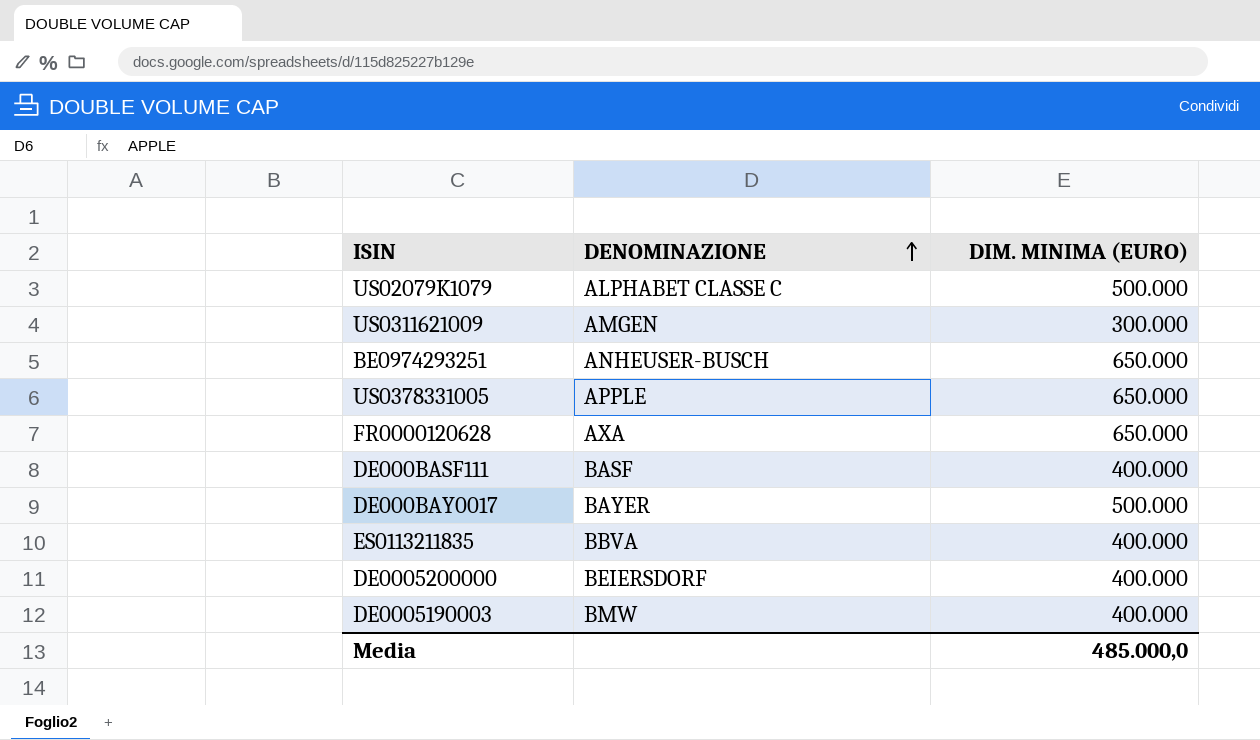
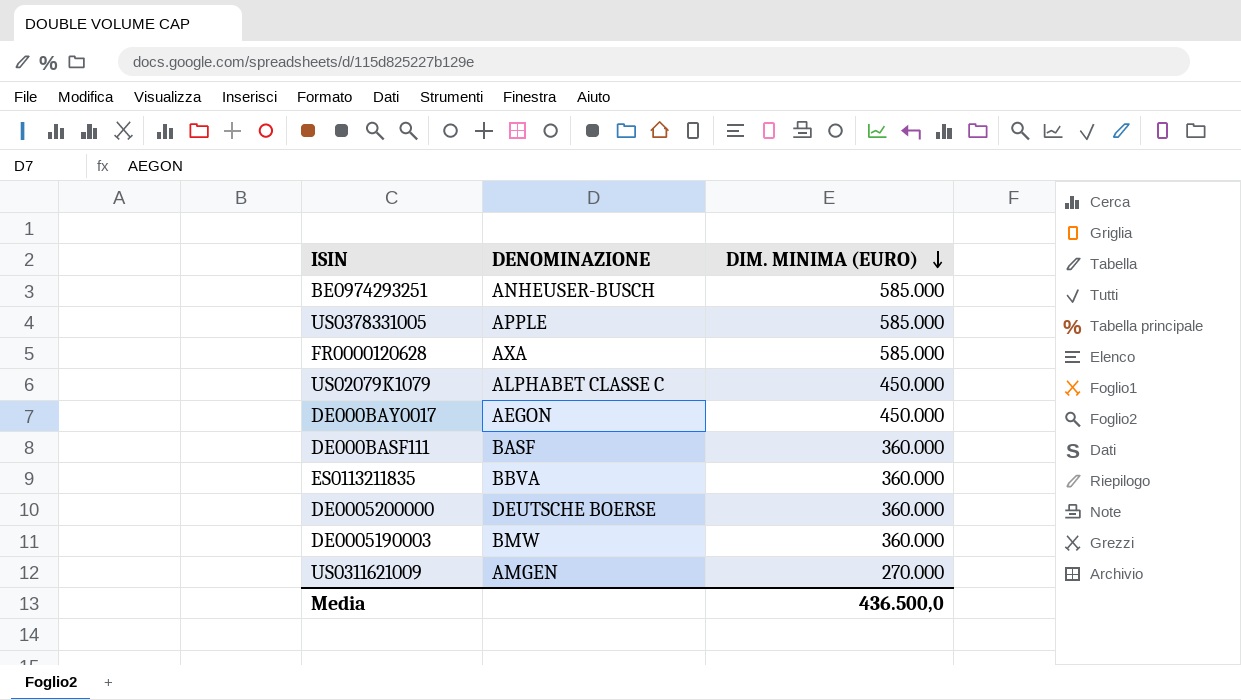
row order: DENOMINAZIONE ascending -> DIM. MINIMA (EURO) descending
BE0974293251 | DIM. MINIMA (EURO): 650.000 -> 585.000
US0378331005 | DIM. MINIMA (EURO): 650.000 -> 585.000
FR0000120628 | DIM. MINIMA (EURO): 650.000 -> 585.000
US02079K1079 | DIM. MINIMA (EURO): 500.000 -> 450.000
DE000BAY0017 | DENOMINAZIONE: BAYER -> AEGON
DE000BAY0017 | DIM. MINIMA (EURO): 500.000 -> 450.000
DE000BASF111 | DIM. MINIMA (EURO): 400.000 -> 360.000
ES0113211835 | DIM. MINIMA (EURO): 400.000 -> 360.000
DE0005200000 | DENOMINAZIONE: BEIERSDORF -> DEUTSCHE BOERSE
DE0005200000 | DIM. MINIMA (EURO): 400.000 -> 360.000
DE0005190003 | DIM. MINIMA (EURO): 400.000 -> 360.000
US0311621009 | DIM. MINIMA (EURO): 300.000 -> 270.000
Media | DIM. MINIMA (EURO): 485.000,0 -> 436.500,0

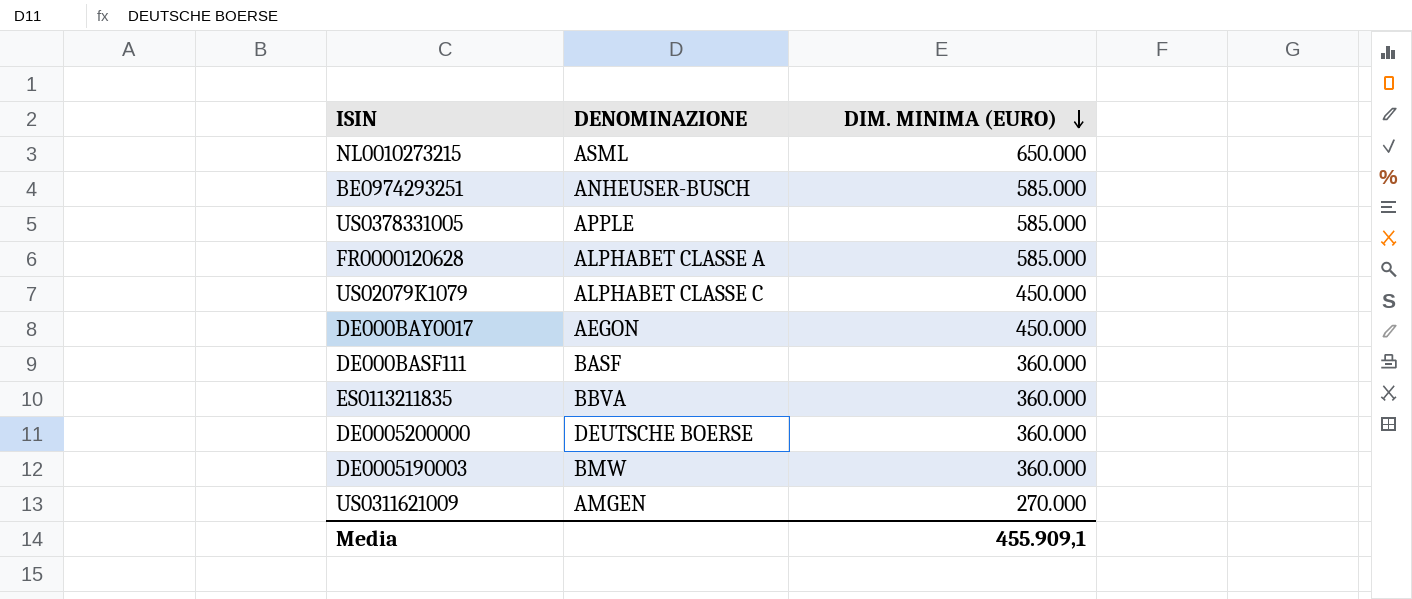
row NL0010273215: none -> ASML | 650.000
FR0000120628 | DENOMINAZIONE: AXA -> ALPHABET CLASSE A
Media | DIM. MINIMA (EURO): 436.500,0 -> 455.909,1

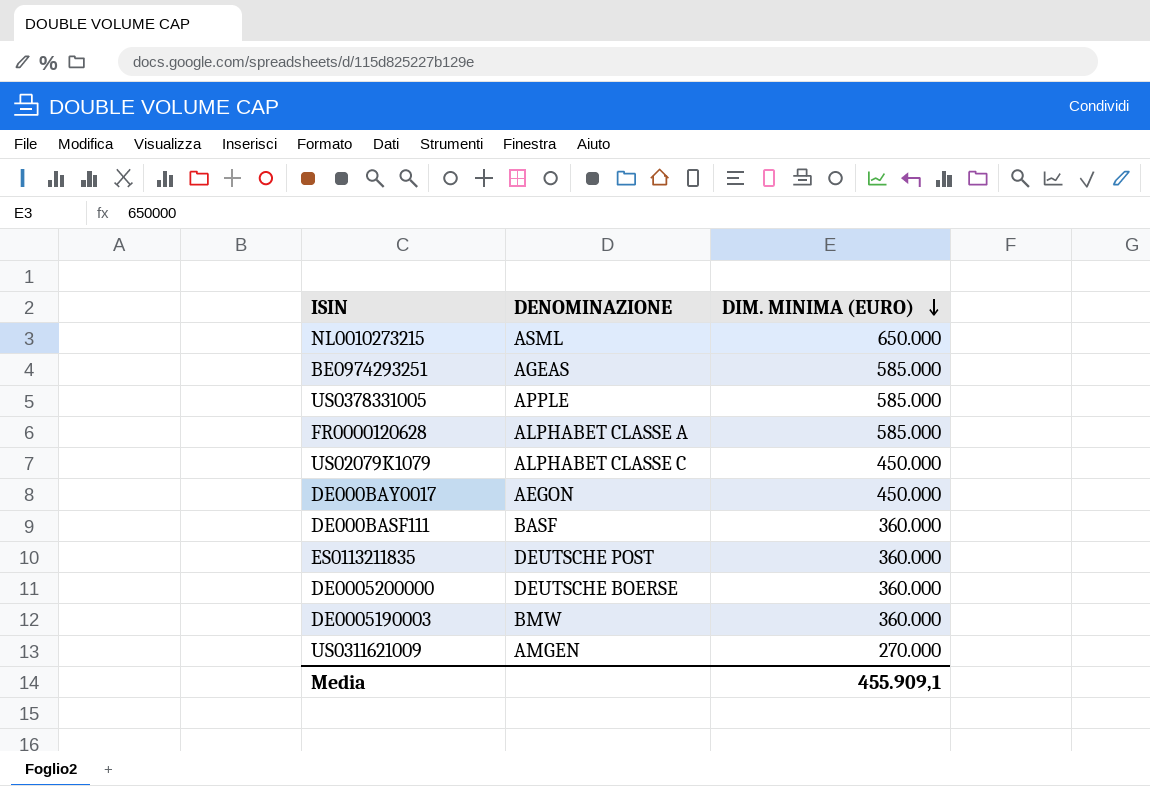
BE0974293251 | DENOMINAZIONE: ANHEUSER-BUSCH -> AGEAS
ES0113211835 | DENOMINAZIONE: BBVA -> DEUTSCHE POST

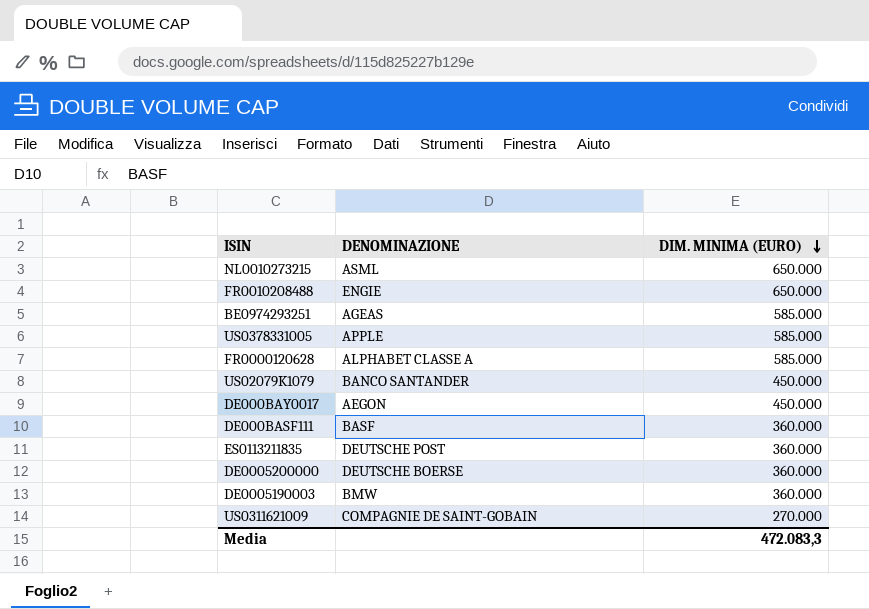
row FR0010208488: none -> ENGIE | 650.000
US02079K1079 | DENOMINAZIONE: ALPHABET CLASSE C -> BANCO SANTANDER
US0311621009 | DENOMINAZIONE: AMGEN -> COMPAGNIE DE SAINT-GOBAIN
Media | DIM. MINIMA (EURO): 455.909,1 -> 472.083,3

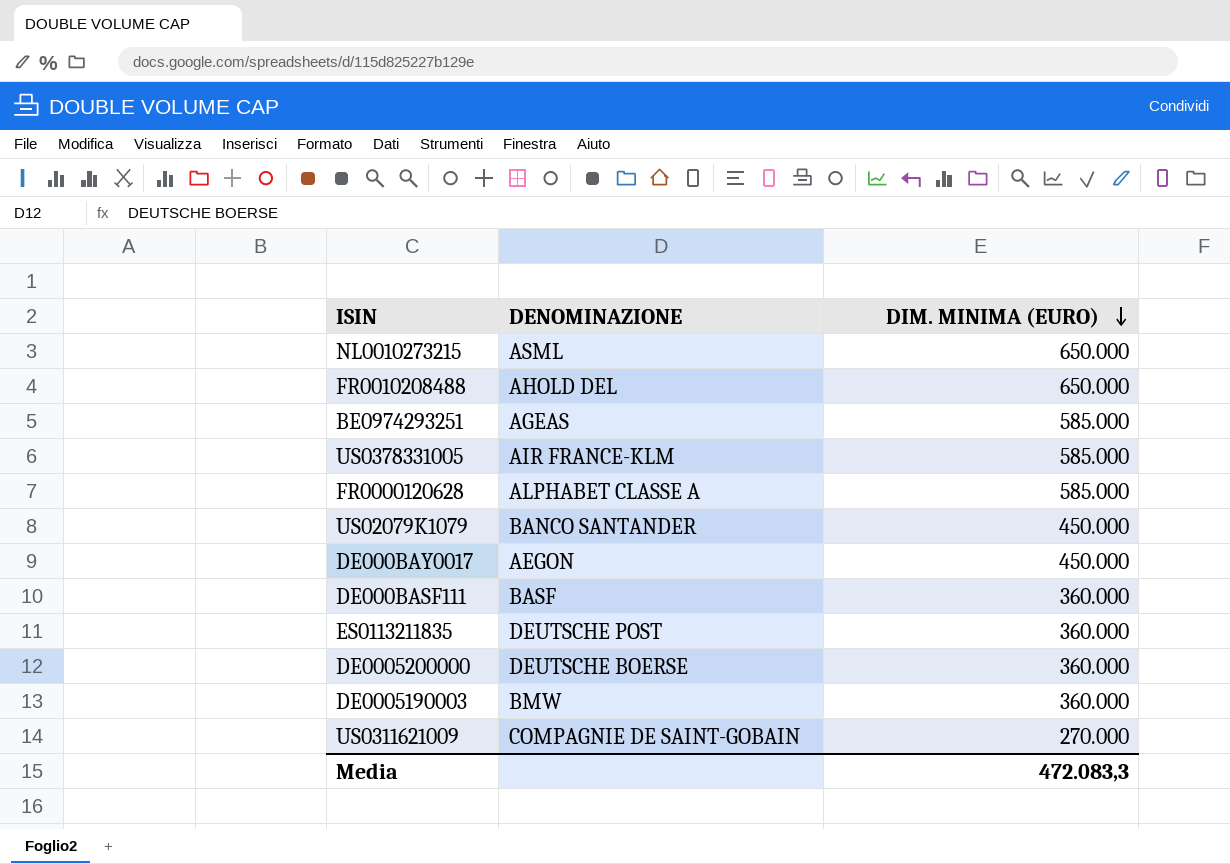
FR0010208488 | DENOMINAZIONE: ENGIE -> AHOLD DEL
US0378331005 | DENOMINAZIONE: APPLE -> AIR FRANCE-KLM

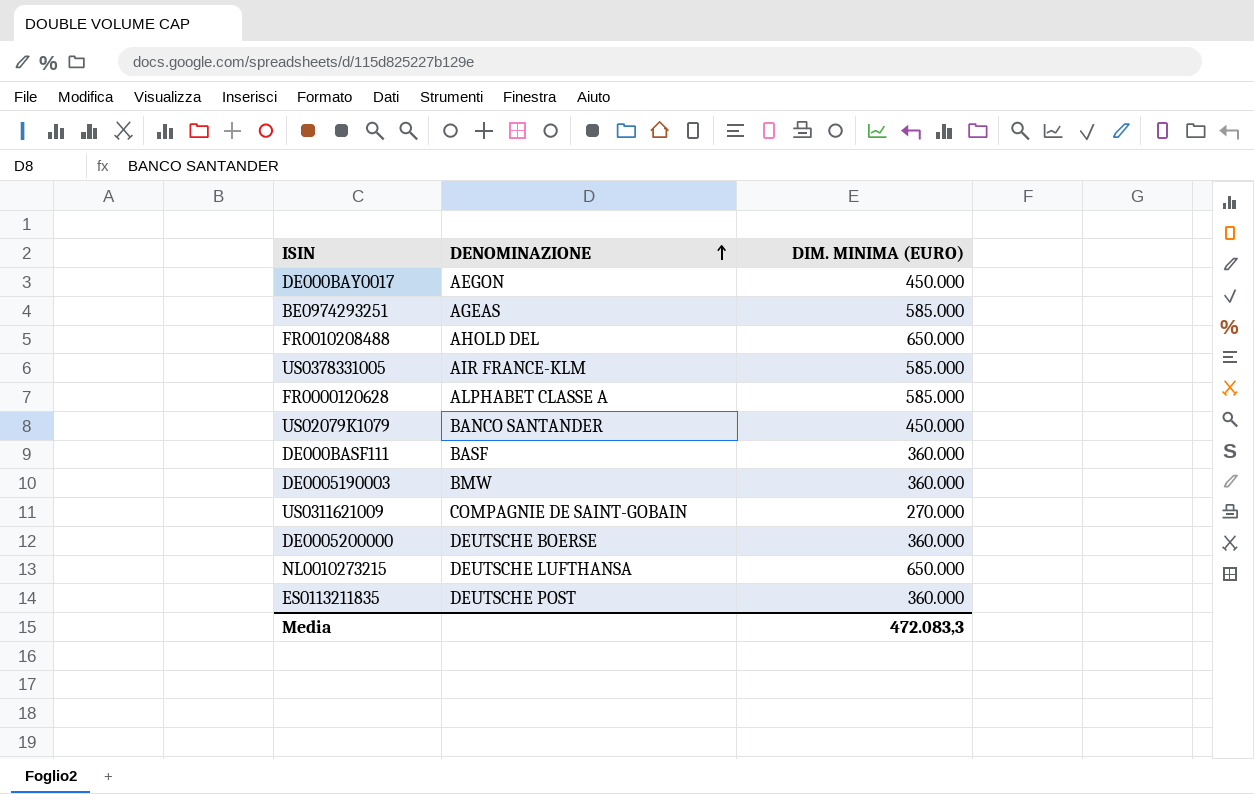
row order: DIM. MINIMA (EURO) descending -> DENOMINAZIONE ascending
NL0010273215 | DENOMINAZIONE: ASML -> DEUTSCHE LUFTHANSA

